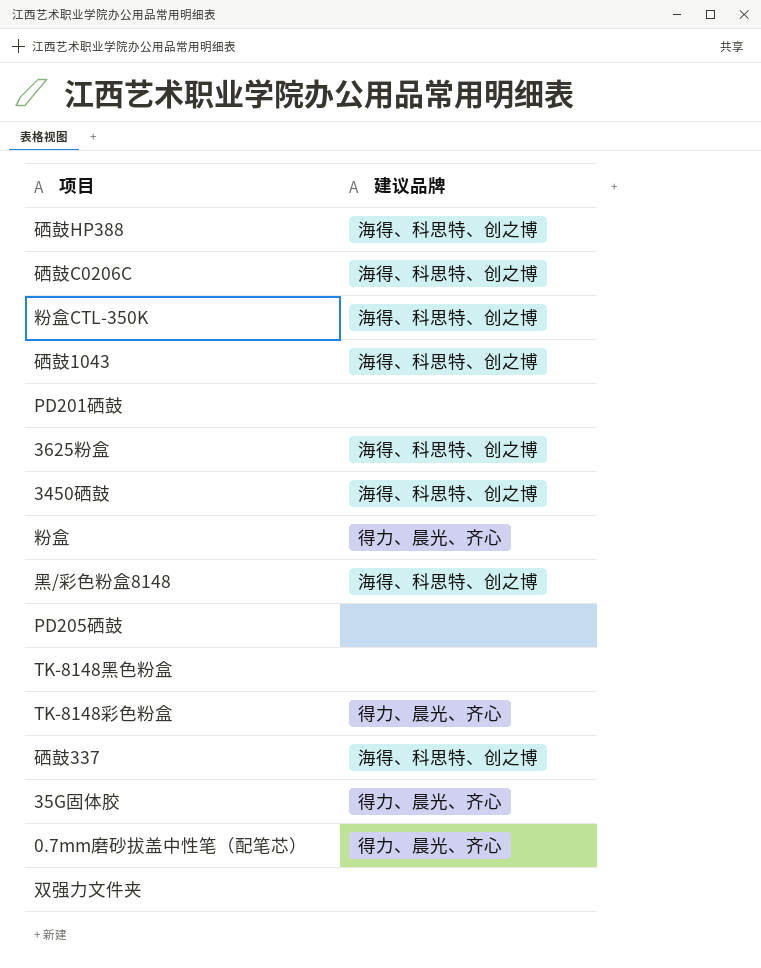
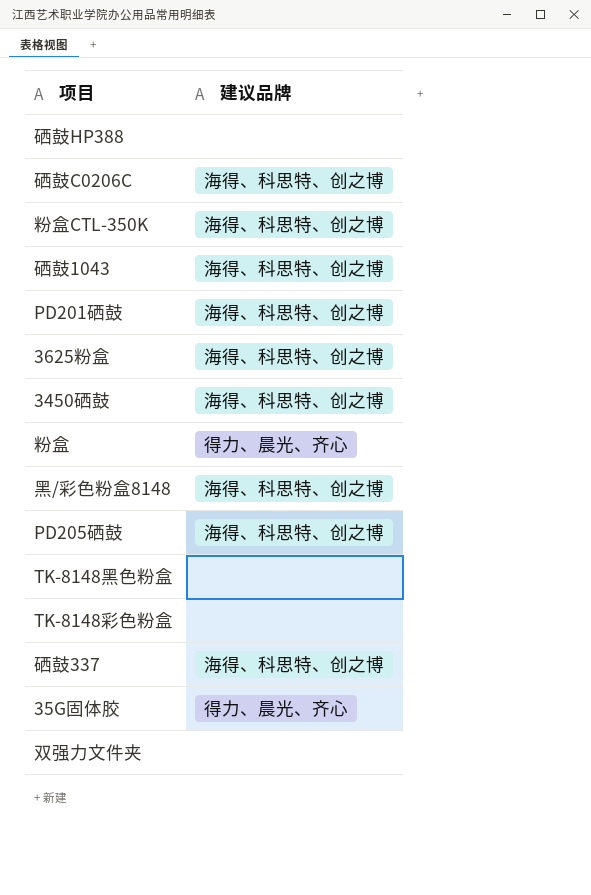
row 0.7mm磨砂拔盖中性笔（配笔芯）: 得力、晨光、齐心 -> none
硒鼓HP388 | 建议品牌: 海得、科思特、创之博 -> none
PD201硒鼓 | 建议品牌: none -> 海得、科思特、创之博
PD205硒鼓 | 建议品牌: none -> 海得、科思特、创之博
TK-8148彩色粉盒 | 建议品牌: 得力、晨光、齐心 -> none

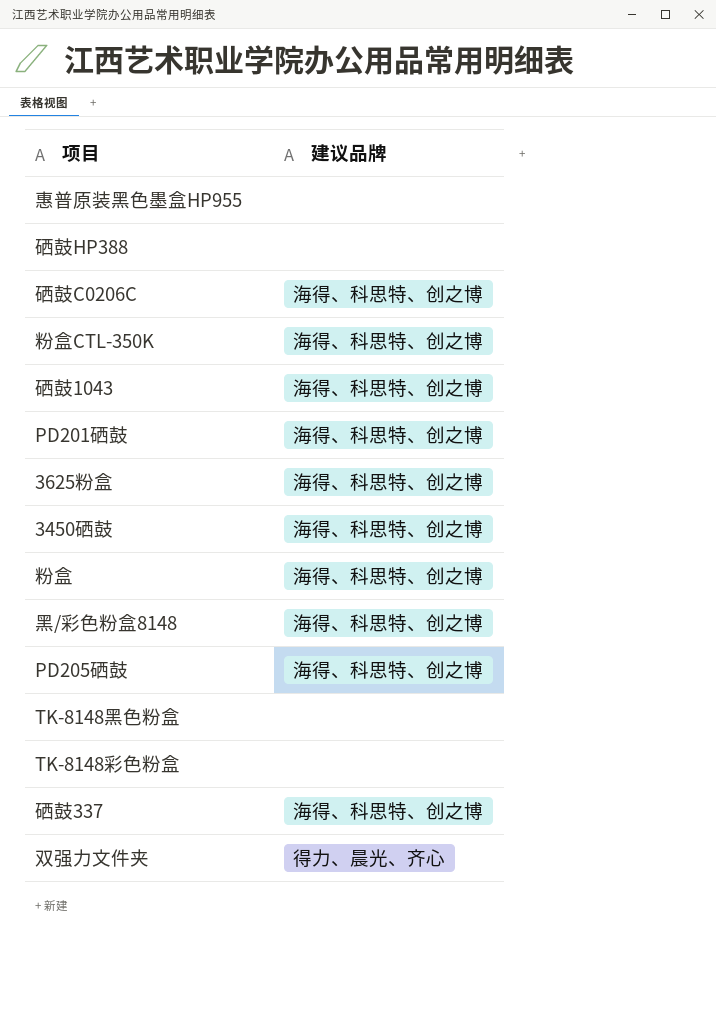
row 35G固体胶: 得力、晨光、齐心 -> none
row 惠普原装黑色墨盒HP955: none -> none
粉盒 | 建议品牌: 得力、晨光、齐心 -> 海得、科思特、创之博
双强力文件夹 | 建议品牌: none -> 得力、晨光、齐心

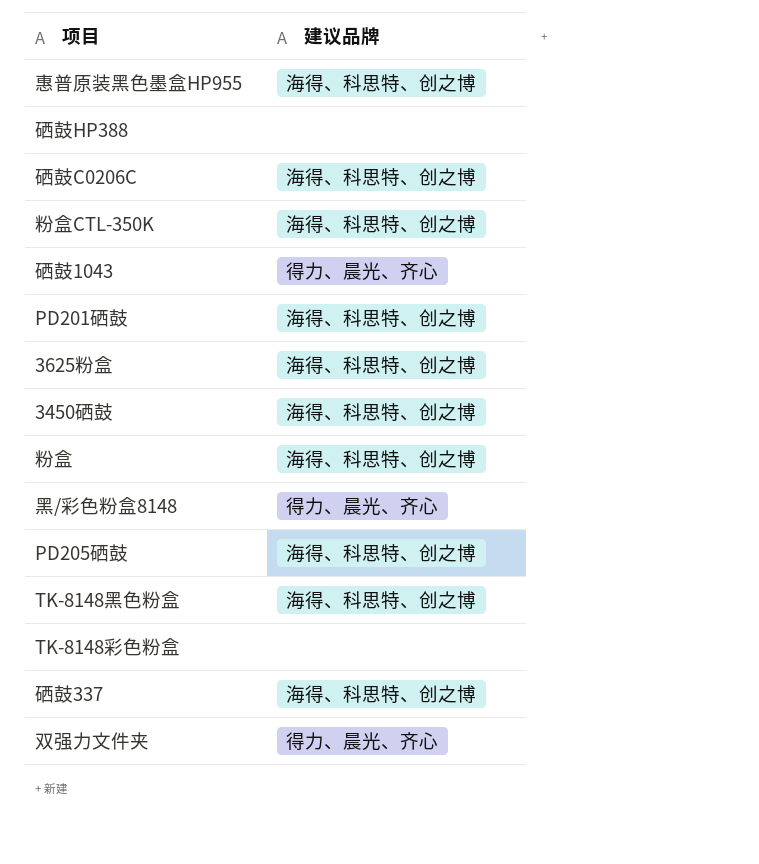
惠普原装黑色墨盒HP955 | 建议品牌: none -> 海得、科思特、创之博
硒鼓1043 | 建议品牌: 海得、科思特、创之博 -> 得力、晨光、齐心
黑/彩色粉盒8148 | 建议品牌: 海得、科思特、创之博 -> 得力、晨光、齐心
TK-8148黑色粉盒 | 建议品牌: none -> 海得、科思特、创之博

